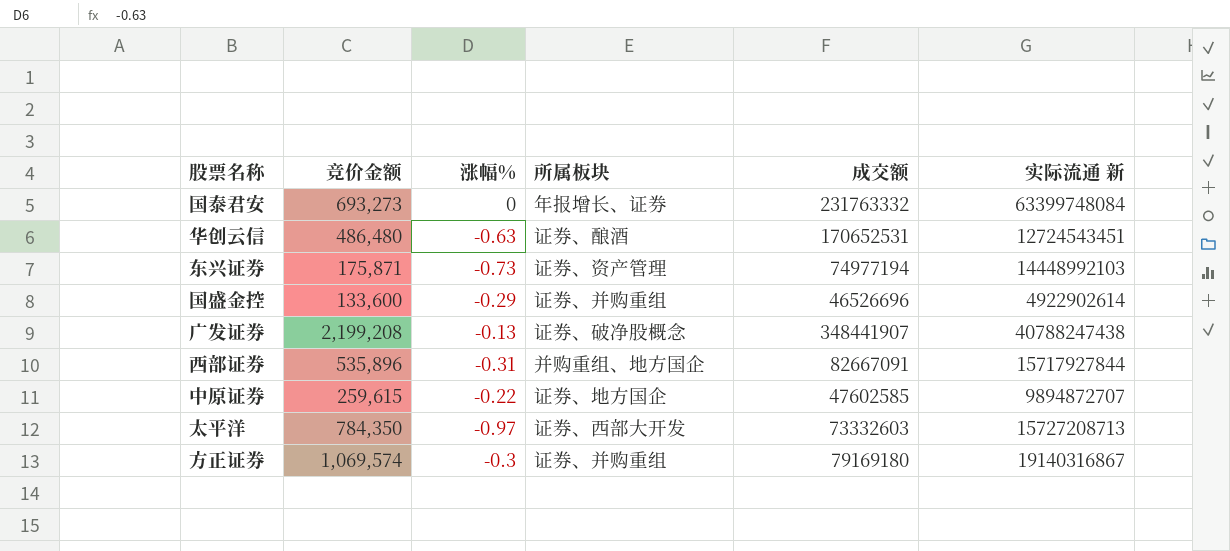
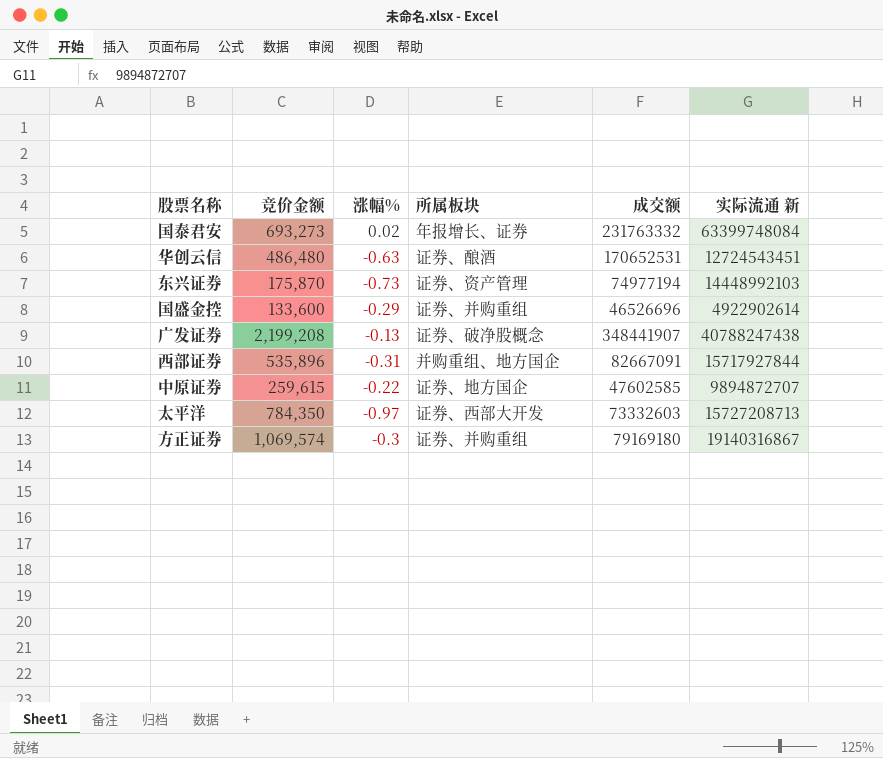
国泰君安 | 涨幅%: 0 -> 0.02
东兴证券 | 竞价金额: 175,871 -> 175,870

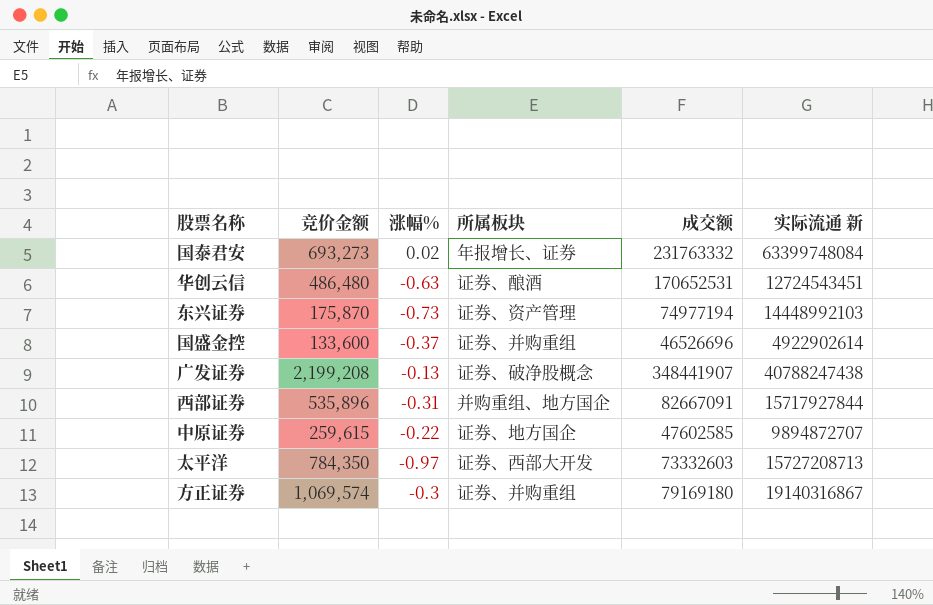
国盛金控 | 涨幅%: -0.29 -> -0.37

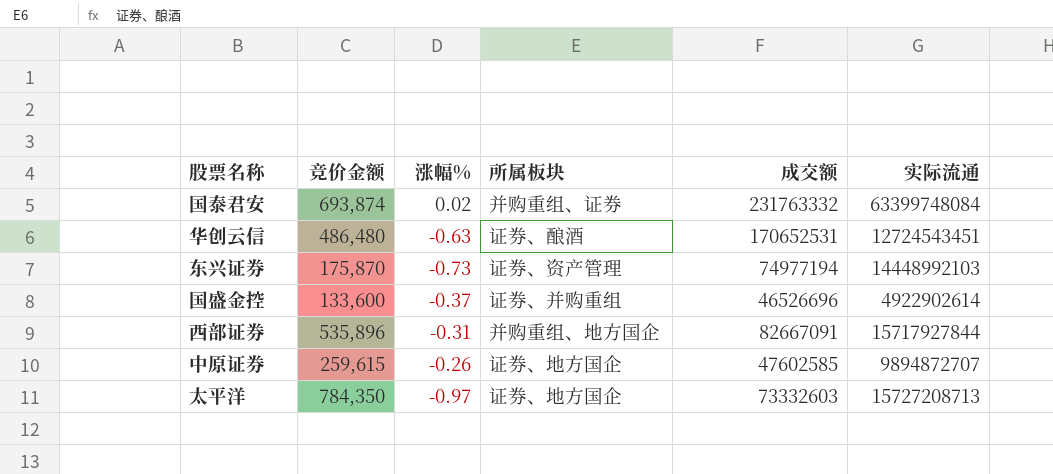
column name: 实际流通 新 -> 实际流通
row 广发证券: 2,199,208 | -0.13 | 证券、破净股概念 | 348441907 | 40788247438 -> none
row 方正证券: 1,069,574 | -0.3 | 证券、并购重组 | 79169180 | 19140316867 -> none
国泰君安 | 竞价金额: 693,273 -> 693,874
国泰君安 | 所属板块: 年报增长、证券 -> 并购重组、证券
中原证券 | 涨幅%: -0.22 -> -0.26
太平洋 | 所属板块: 证券、西部大开发 -> 证券、地方国企

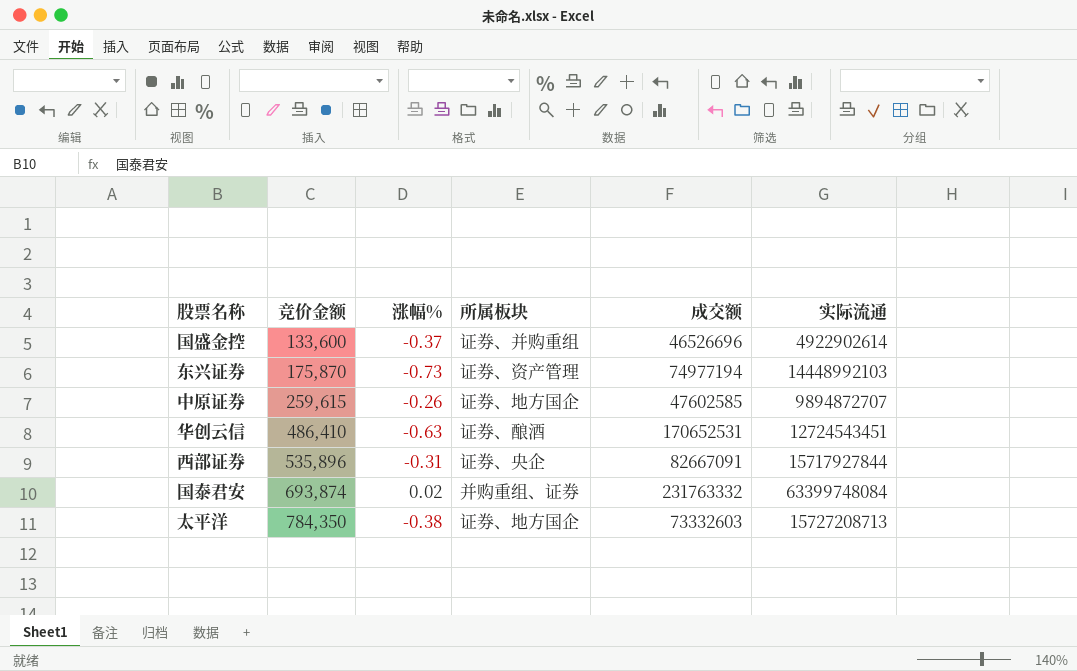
row order: none -> 竞价金额 ascending
华创云信 | 竞价金额: 486,480 -> 486,410
西部证券 | 所属板块: 并购重组、地方国企 -> 证券、央企
太平洋 | 涨幅%: -0.97 -> -0.38

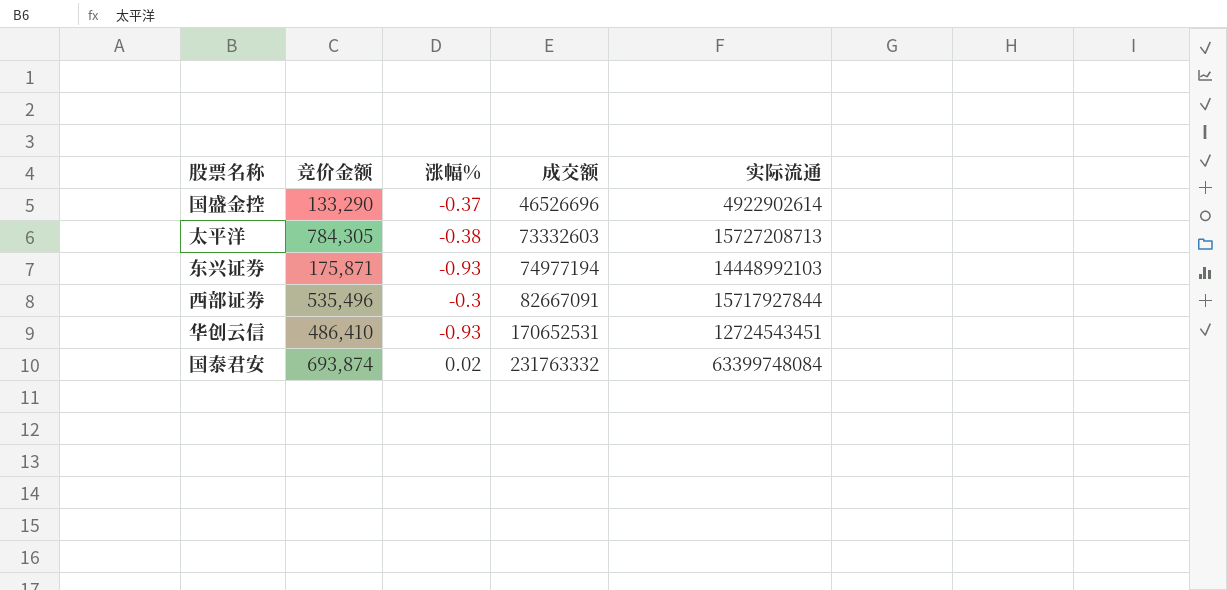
row order: 竞价金额 ascending -> 成交额 ascending
column 所属板块 | position: 4 -> none
row 中原证券: 259,615 | -0.26 | 证券、地方国企 | 47602585 | 9894872707 -> none
国盛金控 | 竞价金额: 133,600 -> 133,290
太平洋 | 竞价金额: 784,350 -> 784,305
东兴证券 | 竞价金额: 175,870 -> 175,871
东兴证券 | 涨幅%: -0.73 -> -0.93
西部证券 | 竞价金额: 535,896 -> 535,496
西部证券 | 涨幅%: -0.31 -> -0.3
华创云信 | 涨幅%: -0.63 -> -0.93

